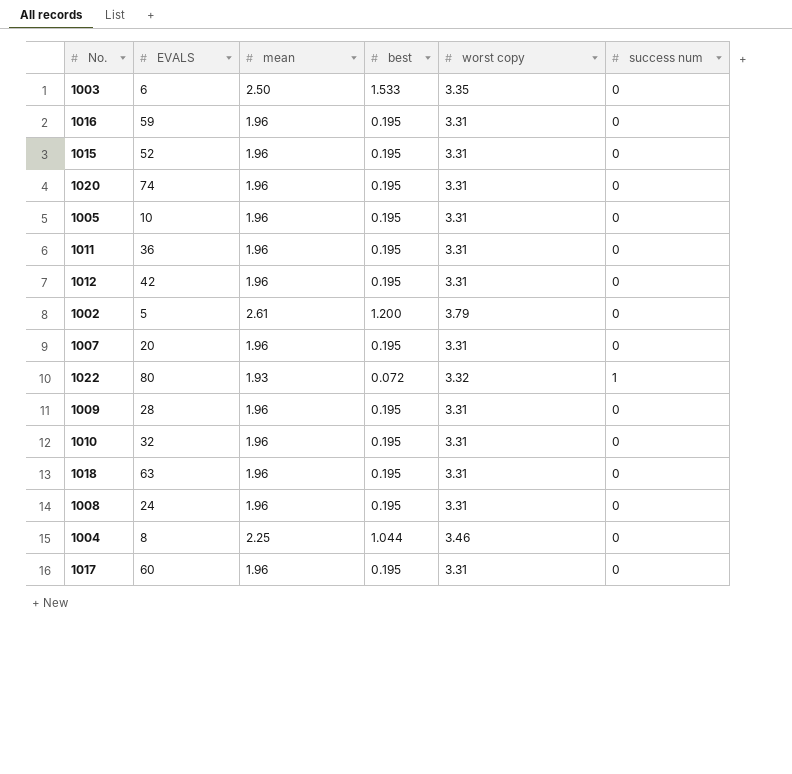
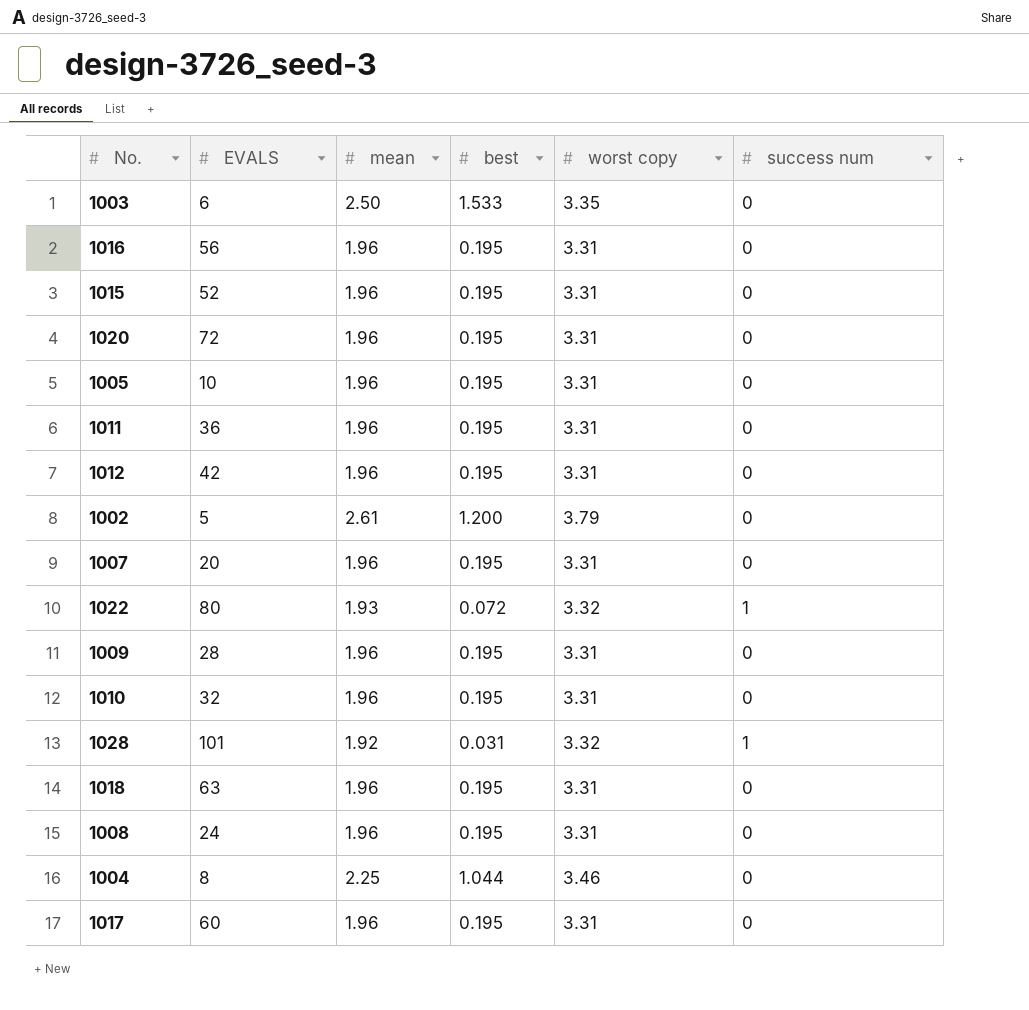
1016 | EVALS: 59 -> 56
1020 | EVALS: 74 -> 72
row 1028: none -> 101 | 1.92 | 0.031 | 3.32 | 1

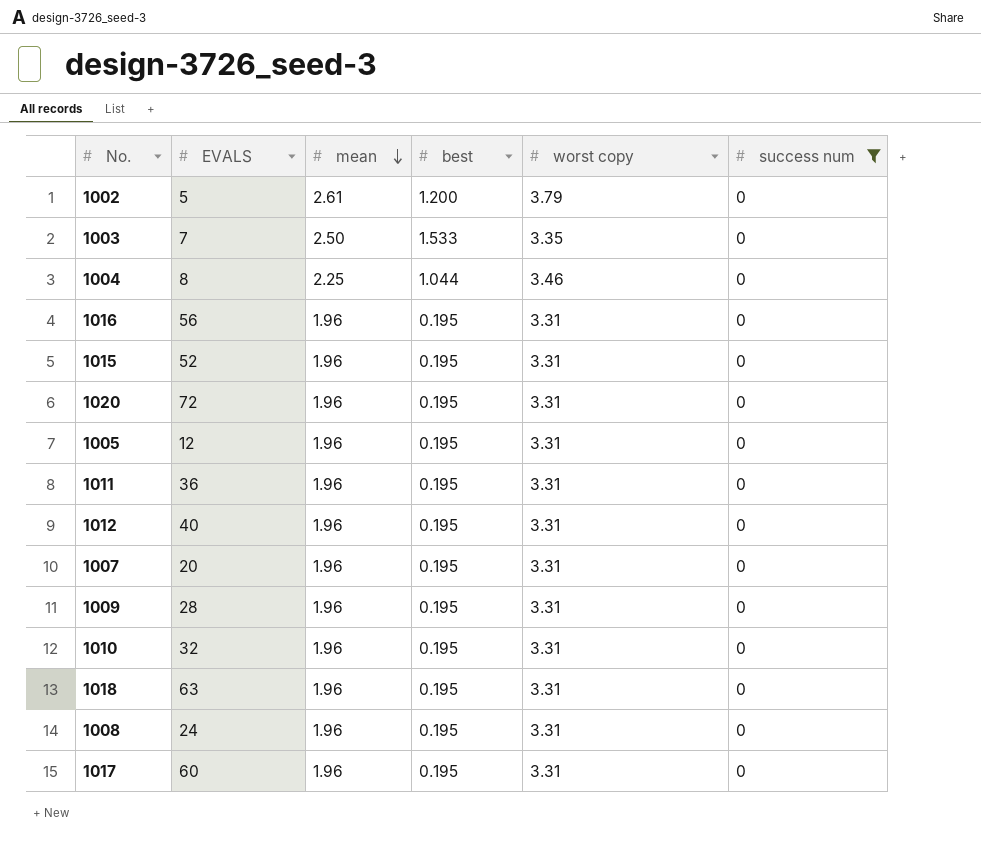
filter: none -> success num = 0
row order: none -> mean descending
1003 | EVALS: 6 -> 7
1005 | EVALS: 10 -> 12
1012 | EVALS: 42 -> 40

